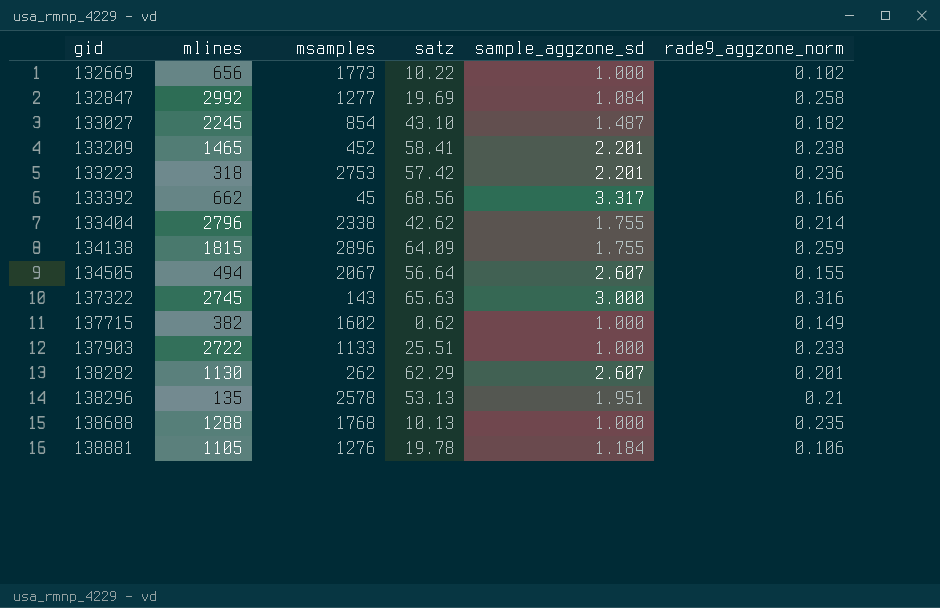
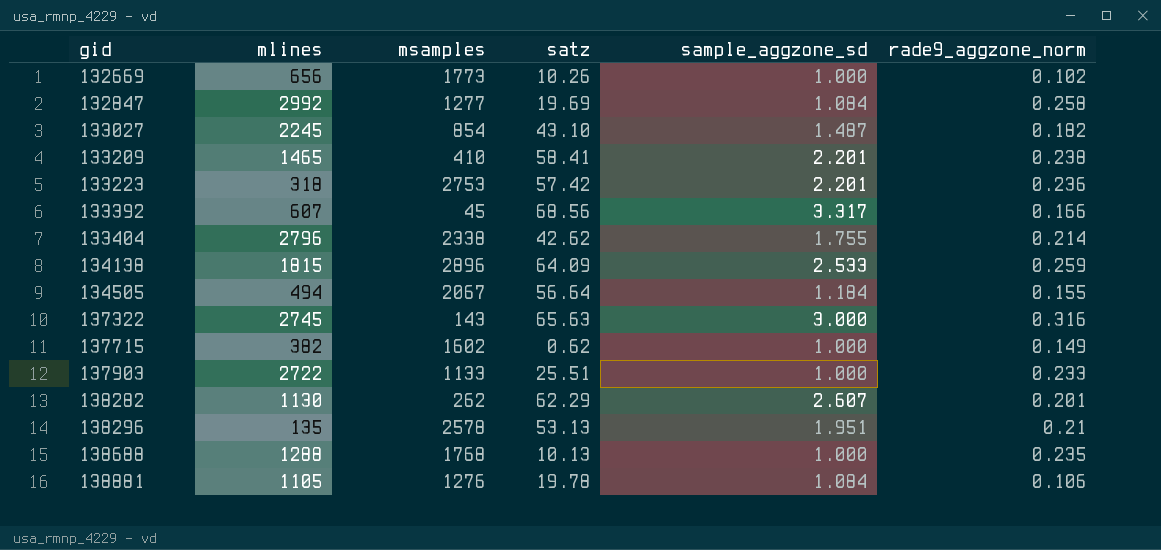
132669 | satz: 10.22 -> 10.26
133209 | msamples: 452 -> 410
133392 | mlines: 662 -> 607
134138 | sample_aggzone_sd: 1.755 -> 2.533
134505 | sample_aggzone_sd: 2.607 -> 1.184
138881 | sample_aggzone_sd: 1.184 -> 1.084

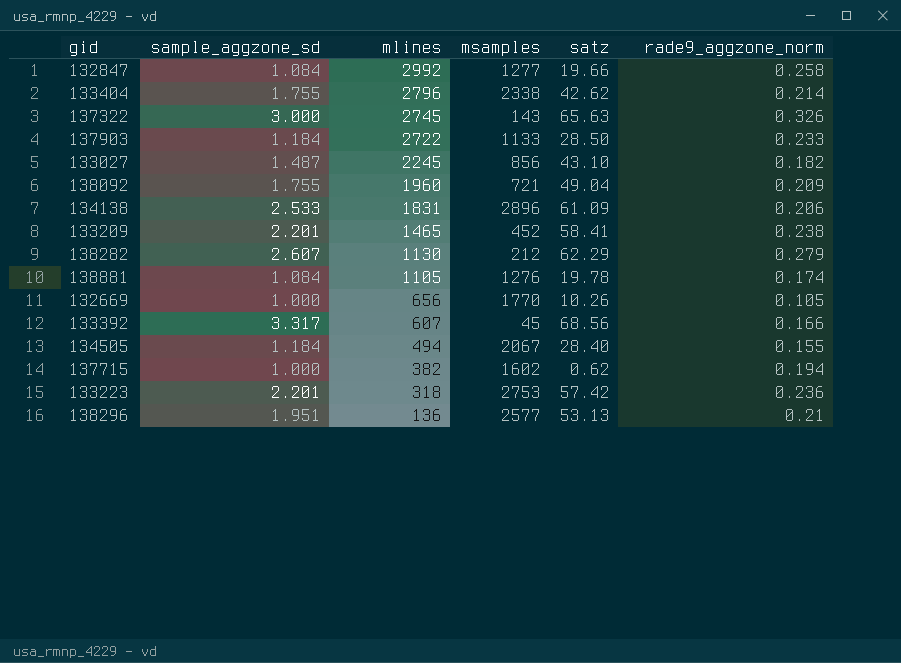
row order: gid ascending -> mlines descending
column sample_aggzone_sd | position: 5 -> 2
row 138688: 1288 | 1768 | 10.13 | 1.000 | 0.235 -> none
132847 | satz: 19.69 -> 19.66
137322 | rade9_aggzone_norm: 0.316 -> 0.326
137903 | sample_aggzone_sd: 1.000 -> 1.184
137903 | satz: 25.51 -> 28.50
133027 | msamples: 854 -> 856
row 138092: none -> 1.755 | 1960 | 721 | 49.04 | 0.209
134138 | mlines: 1815 -> 1831
134138 | satz: 64.09 -> 61.09
134138 | rade9_aggzone_norm: 0.259 -> 0.206
133209 | msamples: 410 -> 452
138282 | msamples: 262 -> 212
138282 | rade9_aggzone_norm: 0.201 -> 0.279
138881 | rade9_aggzone_norm: 0.106 -> 0.174
132669 | msamples: 1773 -> 1770
132669 | rade9_aggzone_norm: 0.102 -> 0.105
134505 | satz: 56.64 -> 28.40
137715 | rade9_aggzone_norm: 0.149 -> 0.194
138296 | mlines: 135 -> 136
138296 | msamples: 2578 -> 2577

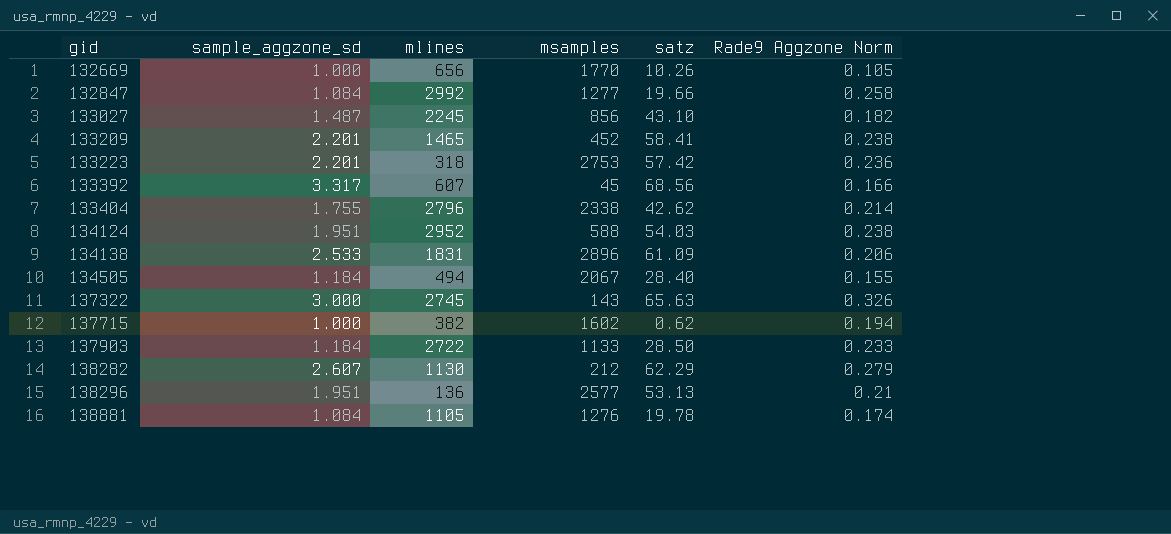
row order: mlines descending -> gid ascending
column name: rade9_aggzone_norm -> Rade9 Aggzone Norm
row 138092: 1.755 | 1960 | 721 | 49.04 | 0.209 -> none
row 134124: none -> 1.951 | 2952 | 588 | 54.03 | 0.238

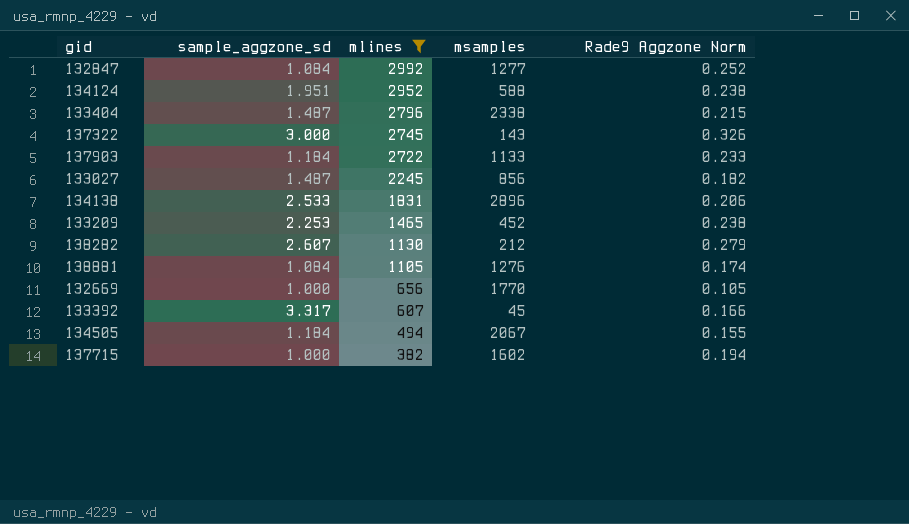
filter: none -> mlines >= 382
row order: gid ascending -> mlines descending
column satz | position: 5 -> none
132847 | Rade9 Aggzone Norm: 0.258 -> 0.252
133404 | sample_aggzone_sd: 1.755 -> 1.487
133404 | Rade9 Aggzone Norm: 0.214 -> 0.215
133209 | sample_aggzone_sd: 2.201 -> 2.253

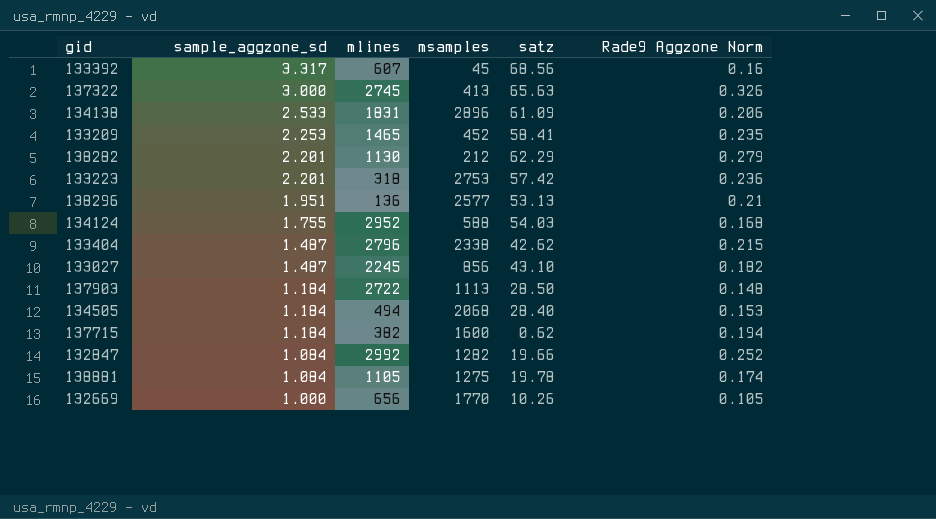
filter: mlines >= 382 -> none
row order: mlines descending -> sample_aggzone_sd descending
column satz | position: none -> 5
133392 | Rade9 Aggzone Norm: 0.166 -> 0.16
137322 | msamples: 143 -> 413
133209 | Rade9 Aggzone Norm: 0.238 -> 0.235
138282 | sample_aggzone_sd: 2.607 -> 2.201
134124 | sample_aggzone_sd: 1.951 -> 1.755
134124 | Rade9 Aggzone Norm: 0.238 -> 0.168
137903 | msamples: 1133 -> 1113
137903 | Rade9 Aggzone Norm: 0.233 -> 0.148
134505 | msamples: 2067 -> 2068
134505 | Rade9 Aggzone Norm: 0.155 -> 0.153
137715 | sample_aggzone_sd: 1.000 -> 1.184
137715 | msamples: 1602 -> 1600
132847 | msamples: 1277 -> 1282
138881 | msamples: 1276 -> 1275

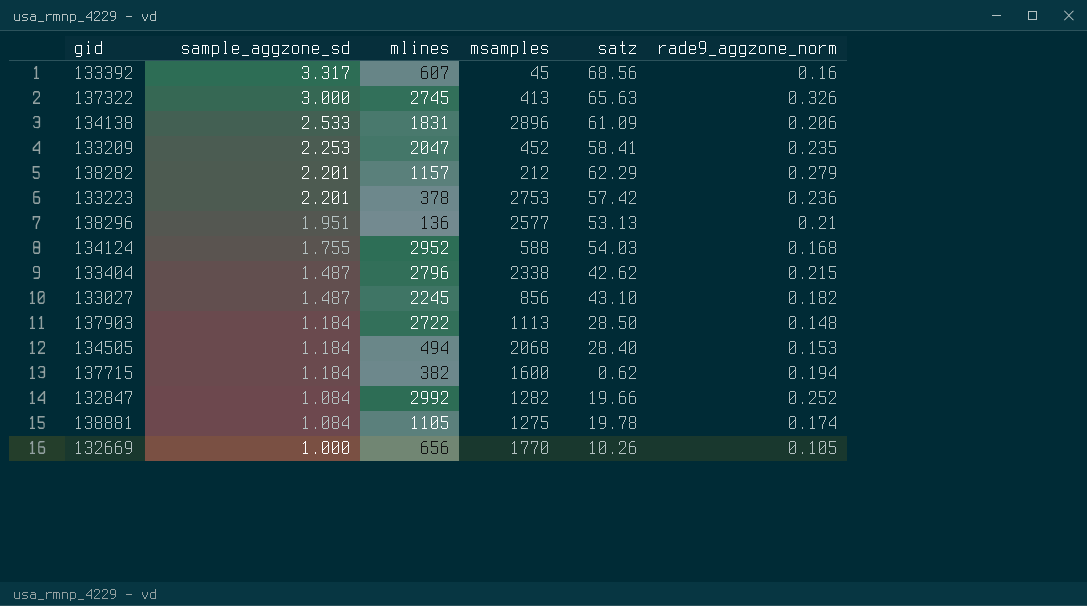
column name: Rade9 Aggzone Norm -> rade9_aggzone_norm
133209 | mlines: 1465 -> 2047
138282 | mlines: 1130 -> 1157
133223 | mlines: 318 -> 378

